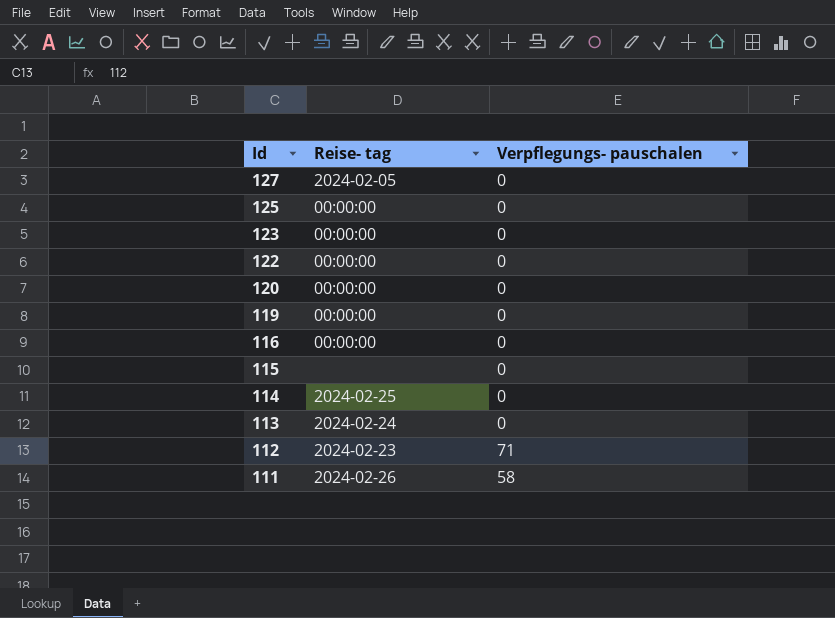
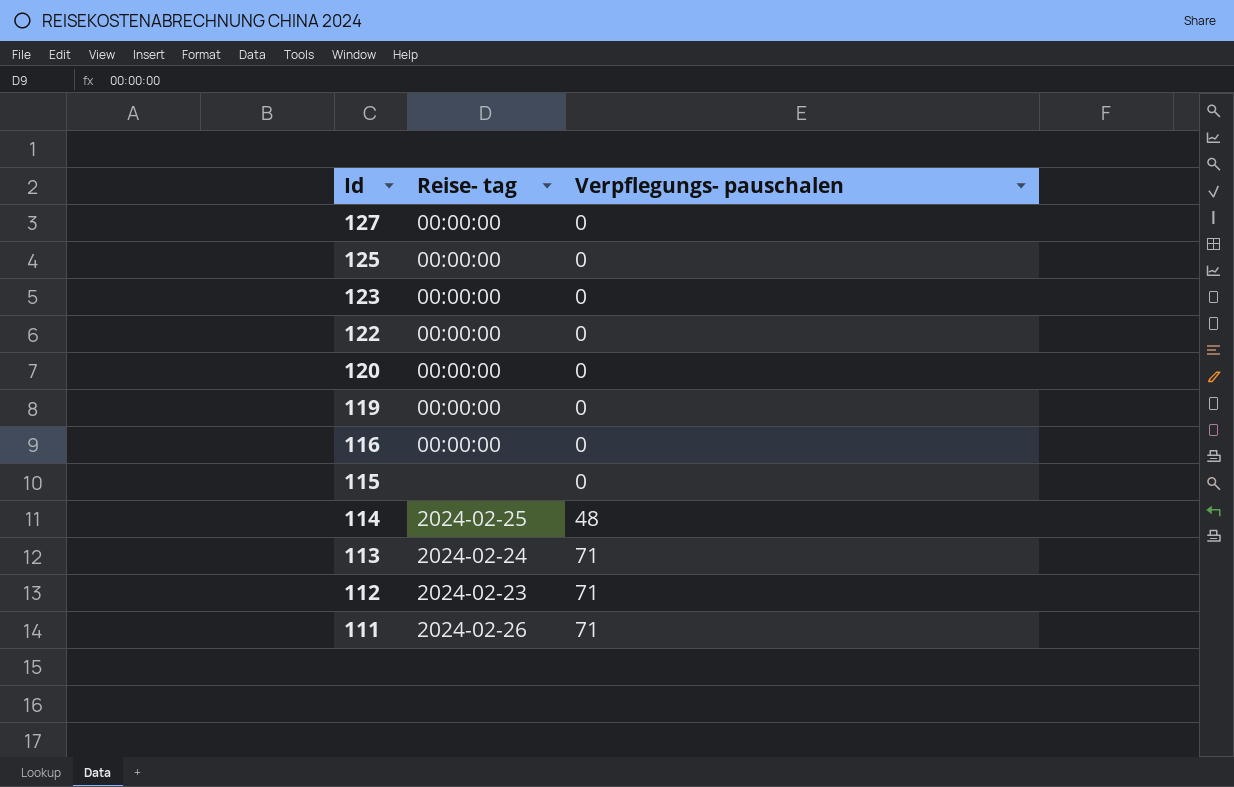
127 | Reise- tag: 2024-02-05 -> 00:00:00
114 | Verpflegungs- pauschalen: 0 -> 48
113 | Verpflegungs- pauschalen: 0 -> 71
111 | Verpflegungs- pauschalen: 58 -> 71

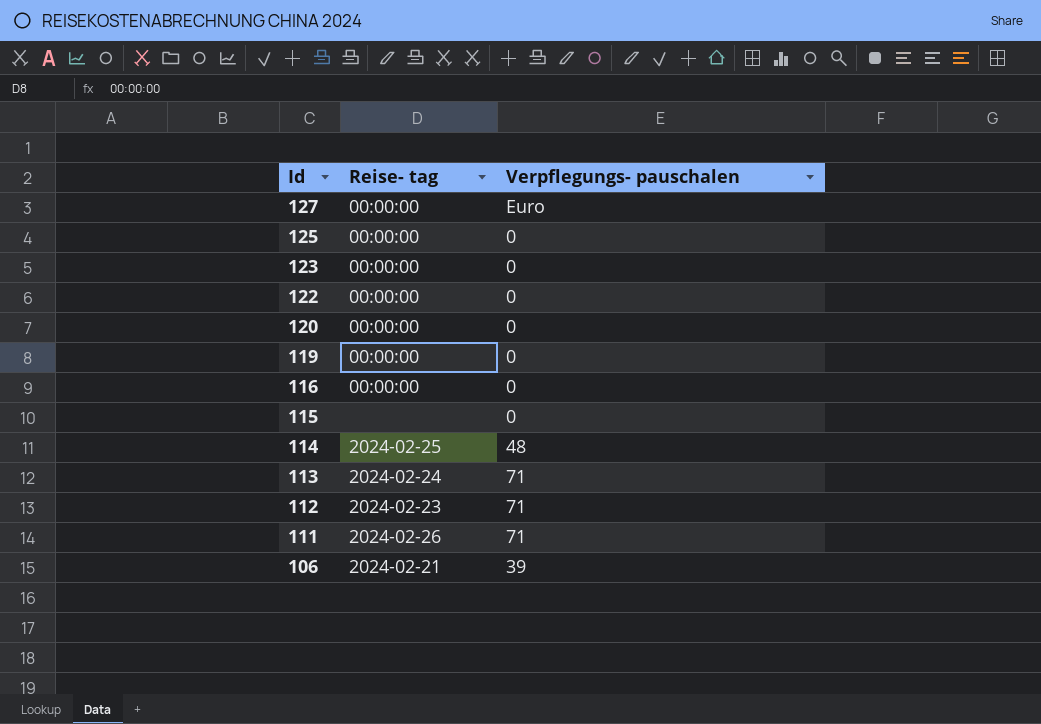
127 | Verpflegungs- pauschalen: 0 -> Euro
row 106: none -> 2024-02-21 | 39

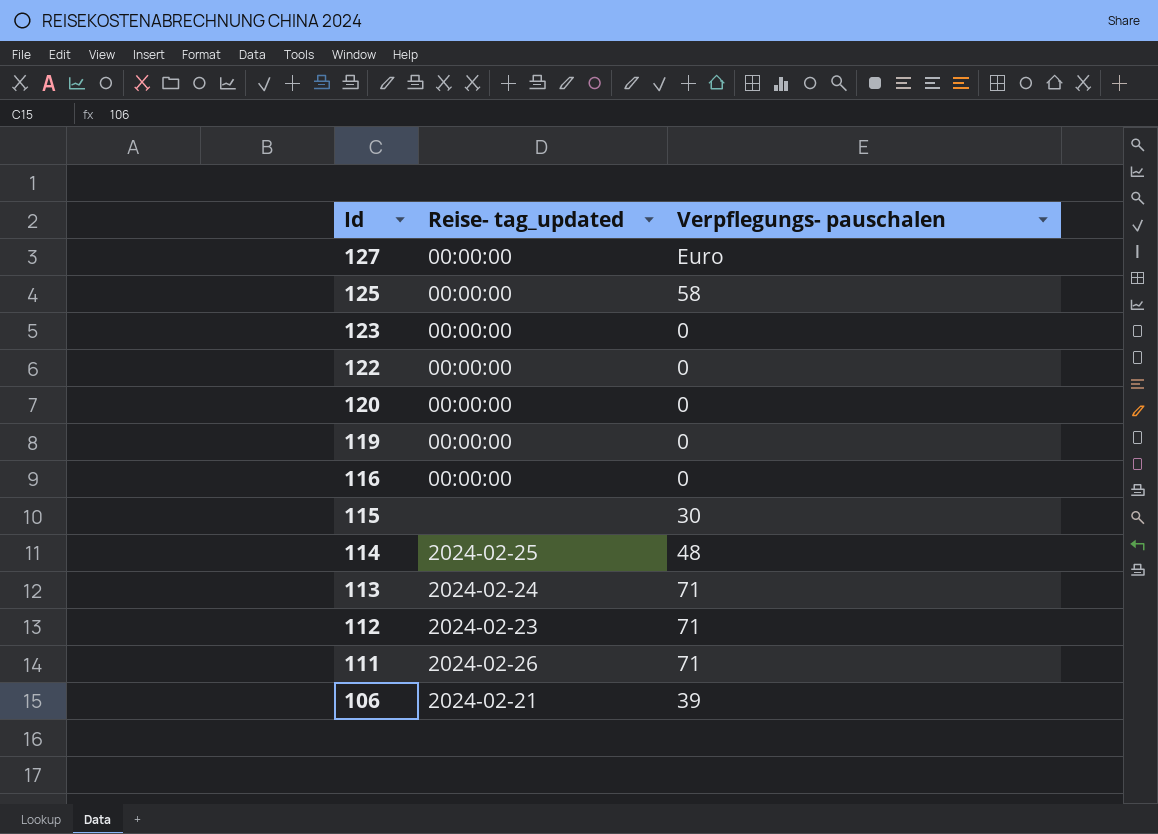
column name: Reise- tag -> Reise- tag_updated
125 | Verpflegungs- pauschalen: 0 -> 58
115 | Verpflegungs- pauschalen: 0 -> 30

